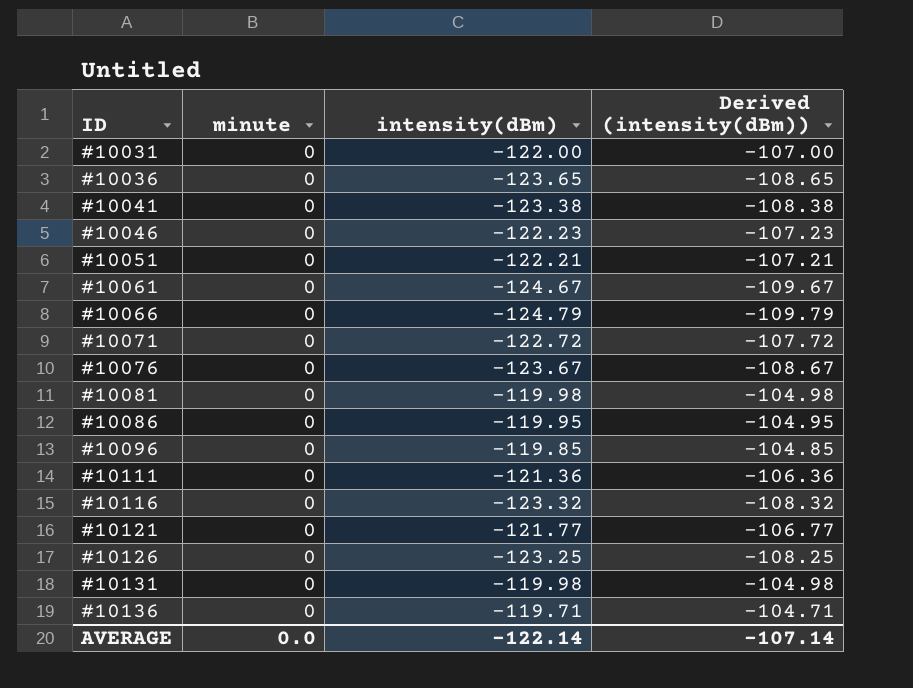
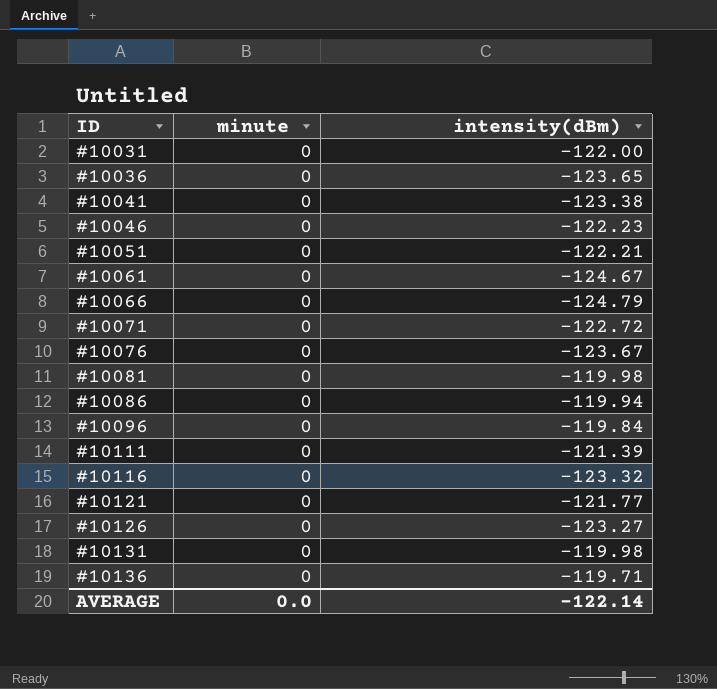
column Derived (intensity(dBm)) | formula: [intensity(dBm)] + 15 -> none
#10086 | intensity(dBm): -119.95 -> -119.94
#10096 | intensity(dBm): -119.85 -> -119.84
#10111 | intensity(dBm): -121.36 -> -121.39
#10126 | intensity(dBm): -123.25 -> -123.27

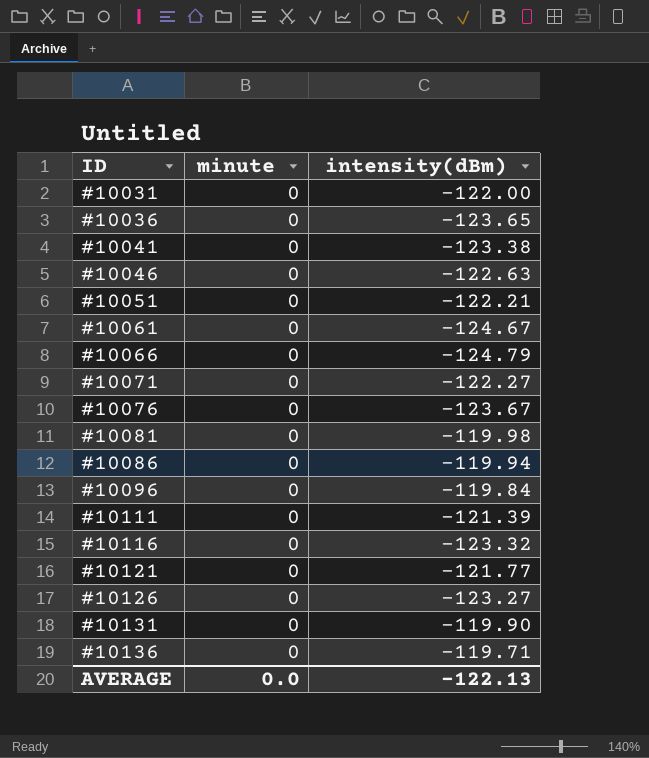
#10046 | intensity(dBm): -122.23 -> -122.63
#10071 | intensity(dBm): -122.72 -> -122.27
#10131 | intensity(dBm): -119.98 -> -119.90
AVERAGE | intensity(dBm): -122.14 -> -122.13

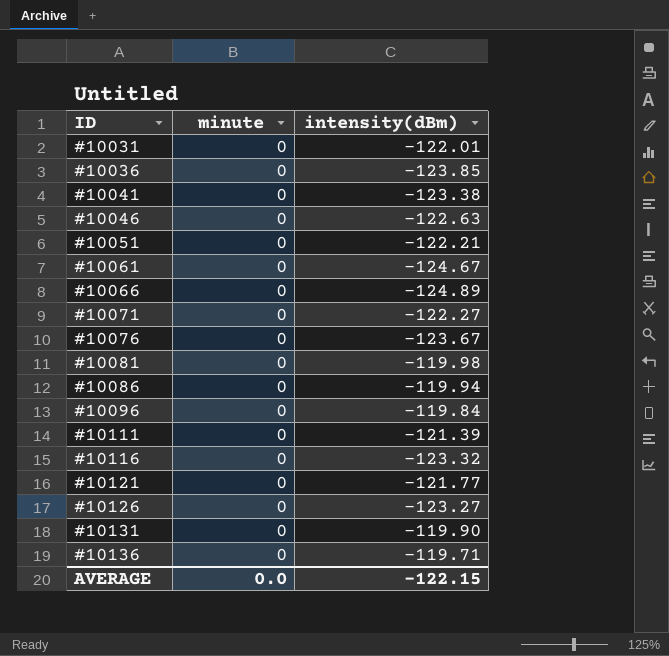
#10031 | intensity(dBm): -122.00 -> -122.01
#10036 | intensity(dBm): -123.65 -> -123.85
#10066 | intensity(dBm): -124.79 -> -124.89
AVERAGE | intensity(dBm): -122.13 -> -122.15

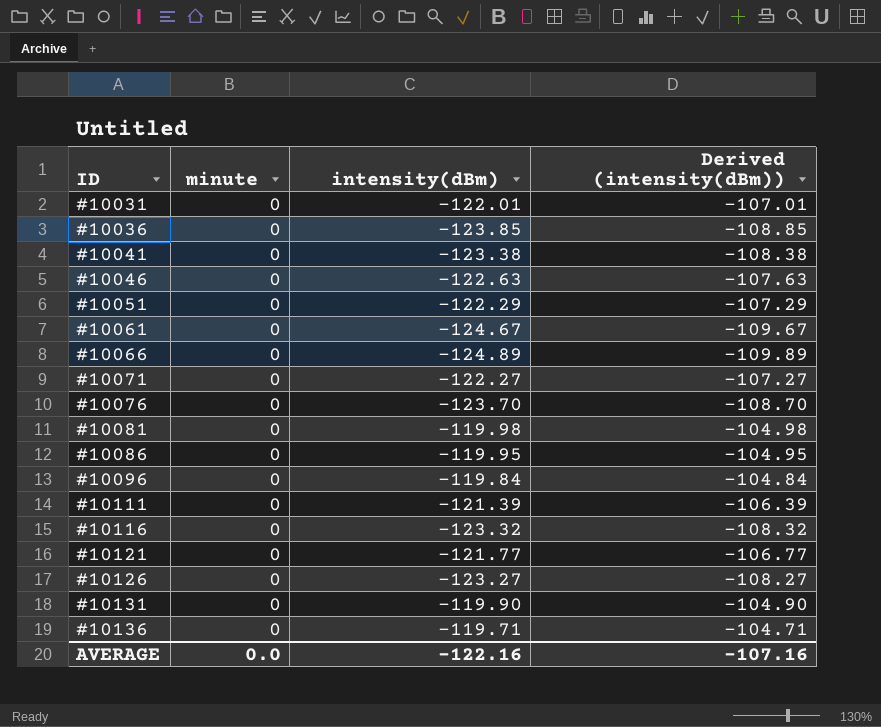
column Derived (intensity(dBm)) | formula: none -> [intensity(dBm)] + 15
#10051 | intensity(dBm): -122.21 -> -122.29
#10076 | intensity(dBm): -123.67 -> -123.70
#10086 | intensity(dBm): -119.94 -> -119.95
AVERAGE | intensity(dBm): -122.15 -> -122.16

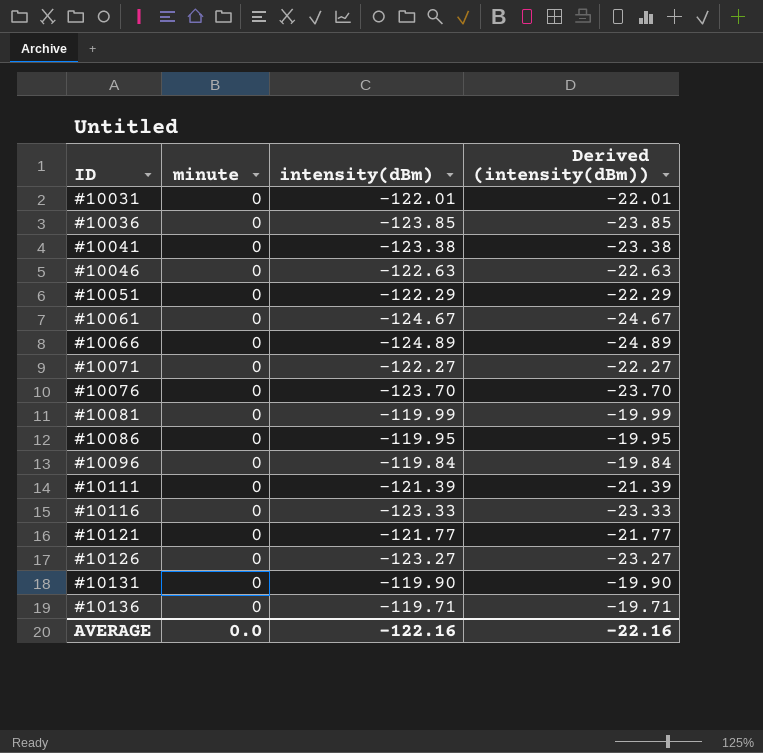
column Derived (intensity(dBm)) | formula: [intensity(dBm)] + 15 -> [intensity(dBm)] + 100
#10081 | intensity(dBm): -119.98 -> -119.99
#10116 | intensity(dBm): -123.32 -> -123.33
AVERAGE | Derived (intensity(dBm)): -107.16 -> -22.16

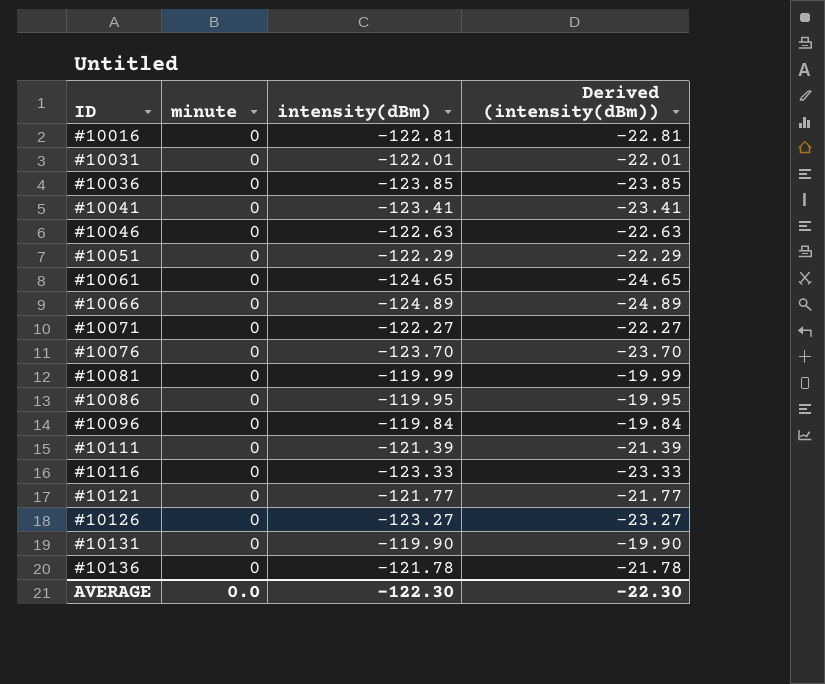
row #10016: none -> 0 | -122.81 | -22.81
#10041 | intensity(dBm): -123.38 -> -123.41
#10041 | Derived (intensity(dBm)): -23.38 -> -23.41
#10061 | intensity(dBm): -124.67 -> -124.65
#10061 | Derived (intensity(dBm)): -24.67 -> -24.65
#10136 | intensity(dBm): -119.71 -> -121.78
#10136 | Derived (intensity(dBm)): -19.71 -> -21.78
AVERAGE | intensity(dBm): -122.16 -> -122.30
AVERAGE | Derived (intensity(dBm)): -22.16 -> -22.30

